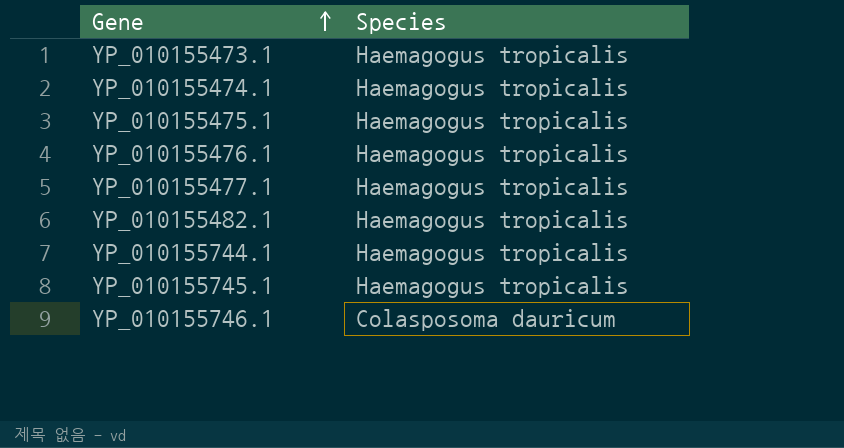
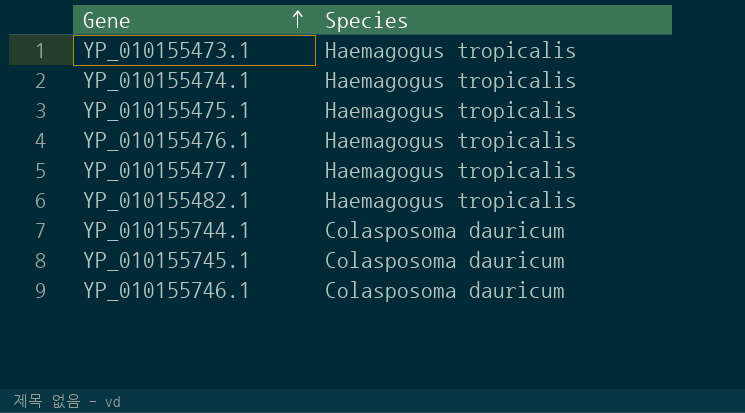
YP_010155744.1 | Species: Haemagogus tropicalis -> Colasposoma dauricum
YP_010155745.1 | Species: Haemagogus tropicalis -> Colasposoma dauricum

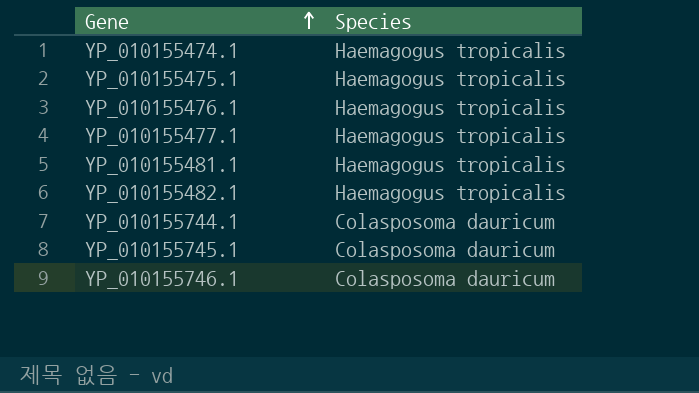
row YP_010155473.1: Haemagogus tropicalis -> none
row YP_010155481.1: none -> Haemagogus tropicalis

